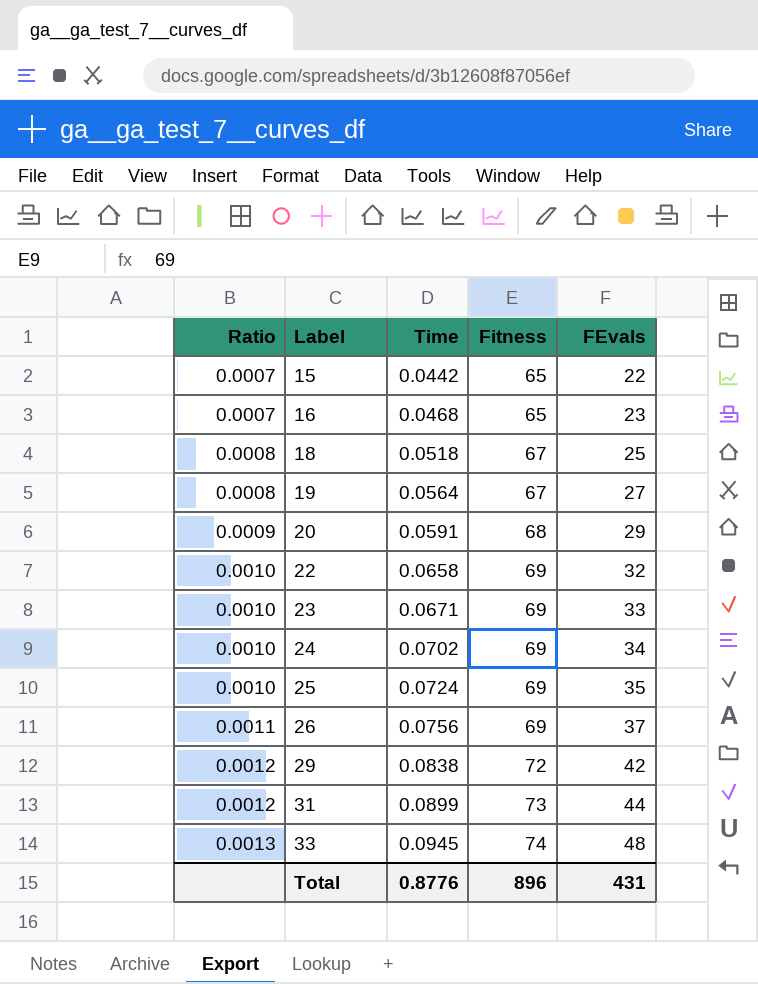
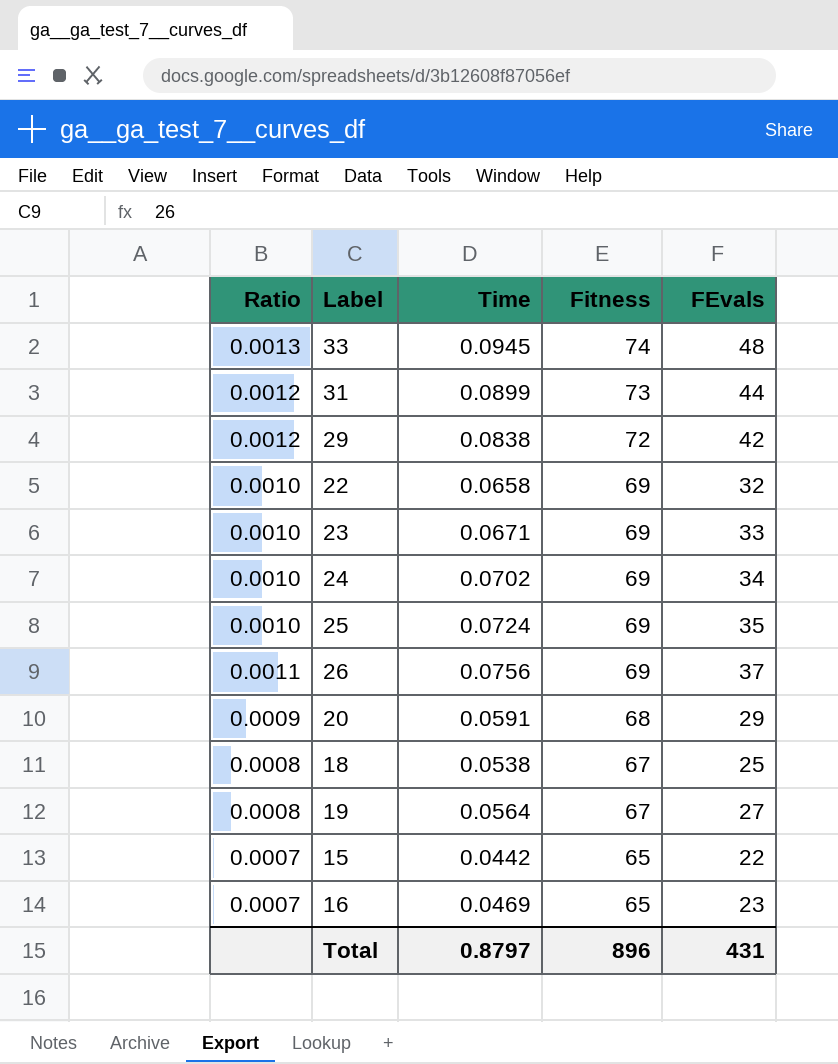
row order: Ratio ascending -> Fitness descending
18 | Time: 0.0518 -> 0.0538
16 | Time: 0.0468 -> 0.0469
Total | Time: 0.8776 -> 0.8797

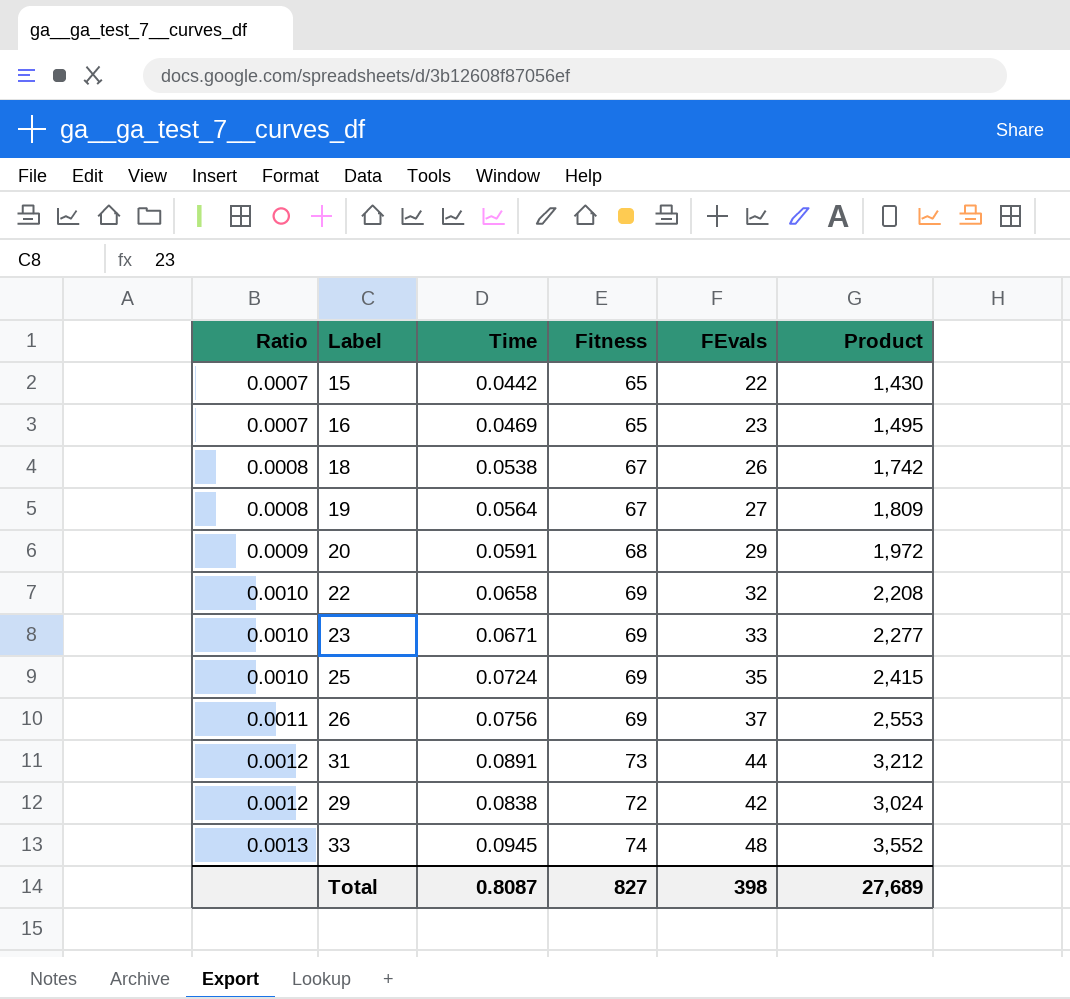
row order: Fitness descending -> Ratio ascending
column Product | formula: none -> [Fitness] * [FEvals]
row 24: 0.0010 | 0.0702 | 69 | 34 -> none
18 | FEvals: 25 -> 26
31 | Time: 0.0899 -> 0.0891
Total | Time: 0.8797 -> 0.8087
Total | Fitness: 896 -> 827
Total | FEvals: 431 -> 398

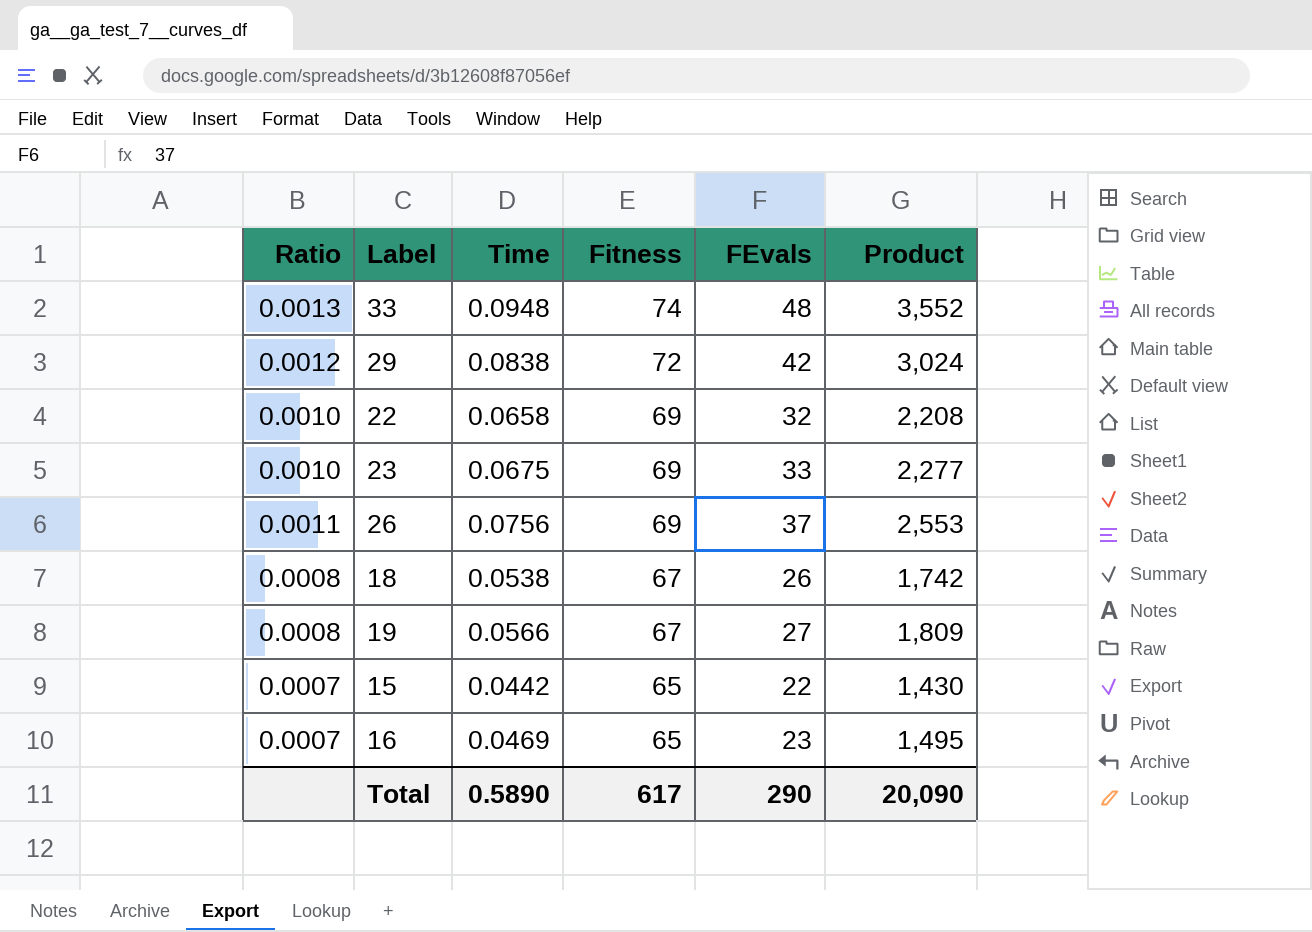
row order: Ratio ascending -> Fitness descending
row 20: 0.0009 | 0.0591 | 68 | 29 | 1,972 -> none
row 25: 0.0010 | 0.0724 | 69 | 35 | 2,415 -> none
row 31: 0.0012 | 0.0891 | 73 | 44 | 3,212 -> none
33 | Time: 0.0945 -> 0.0948
23 | Time: 0.0671 -> 0.0675
19 | Time: 0.0564 -> 0.0566
Total | Time: 0.8087 -> 0.5890
Total | Fitness: 827 -> 617
Total | FEvals: 398 -> 290
Total | Product: 27,689 -> 20,090

